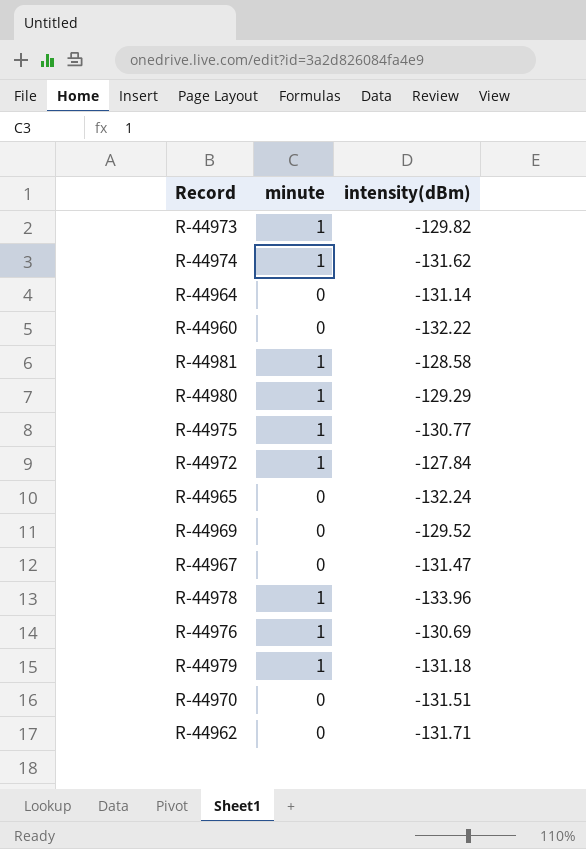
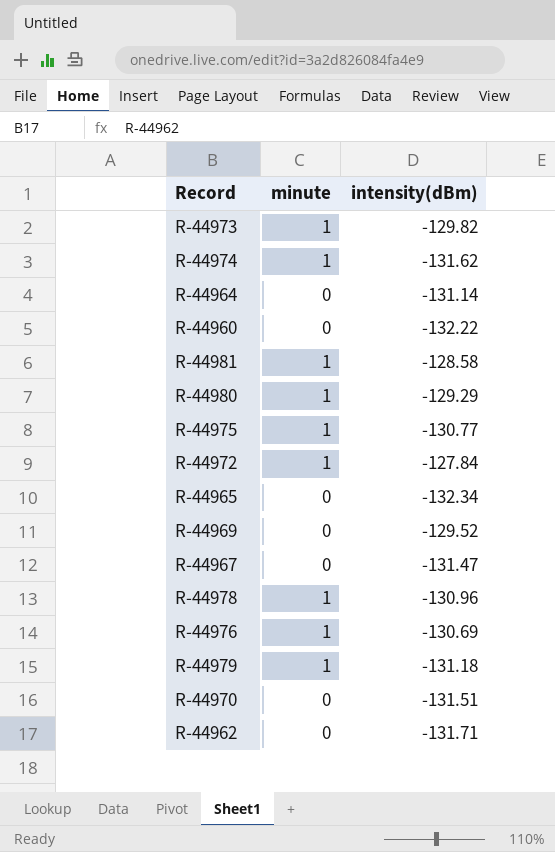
R-44965 | intensity(dBm): -132.24 -> -132.34
R-44978 | intensity(dBm): -133.96 -> -130.96

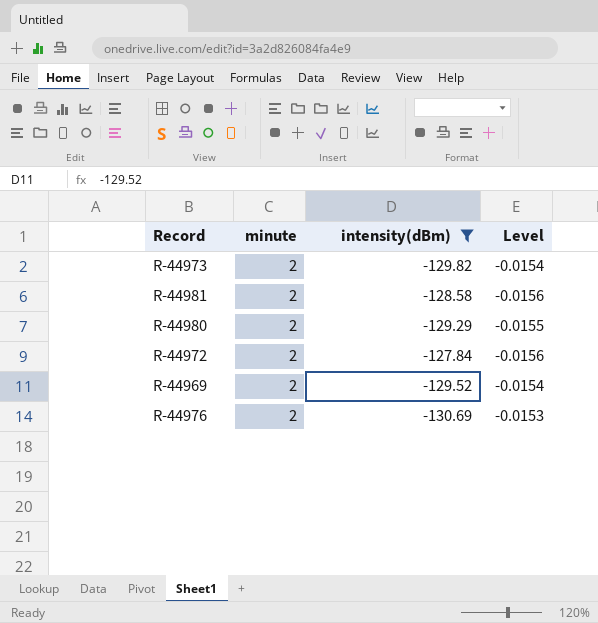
filter: none -> intensity(dBm) >= -130.69
column Level | formula: none -> [minute] / [intensity(dBm)]
R-44973 | minute: 1 -> 2
R-44981 | minute: 1 -> 2
R-44980 | minute: 1 -> 2
R-44972 | minute: 1 -> 2
R-44969 | minute: 0 -> 2
R-44976 | minute: 1 -> 2

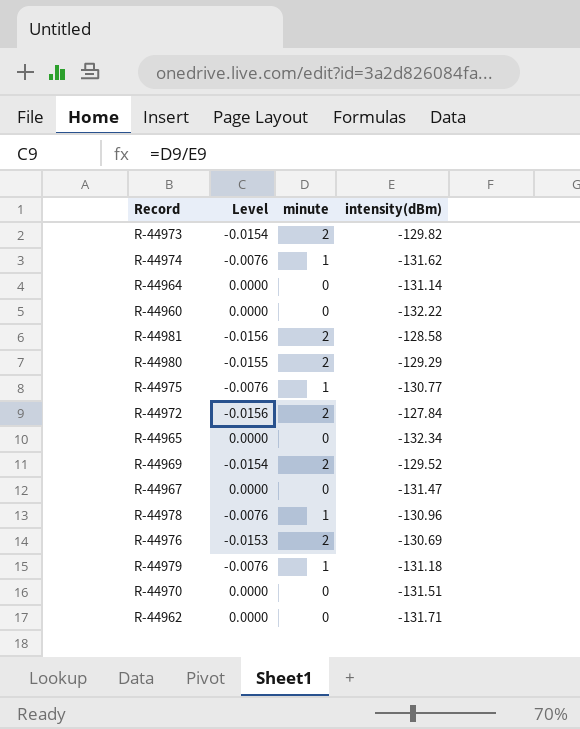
filter: intensity(dBm) >= -130.69 -> none
column Level | position: 4 -> 2

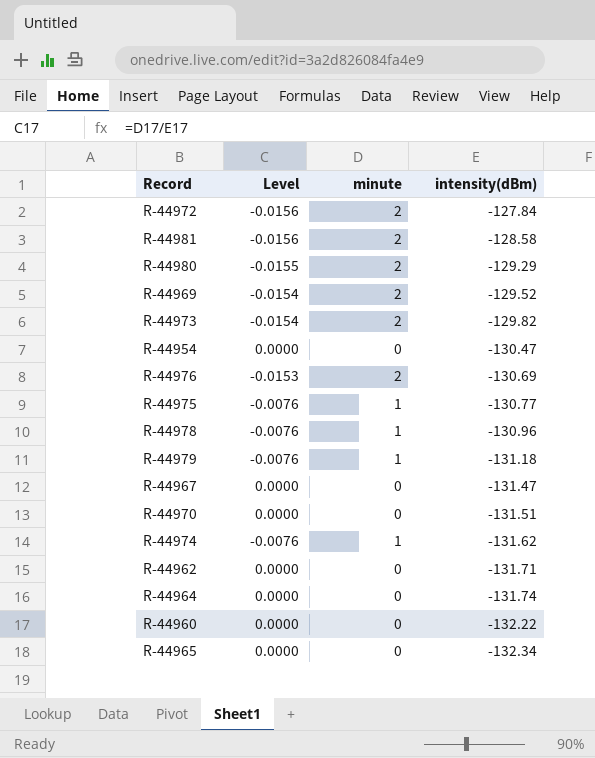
row order: none -> intensity(dBm) descending
row R-44954: none -> 0.0000 | 0 | -130.47
R-44964 | intensity(dBm): -131.14 -> -131.74

